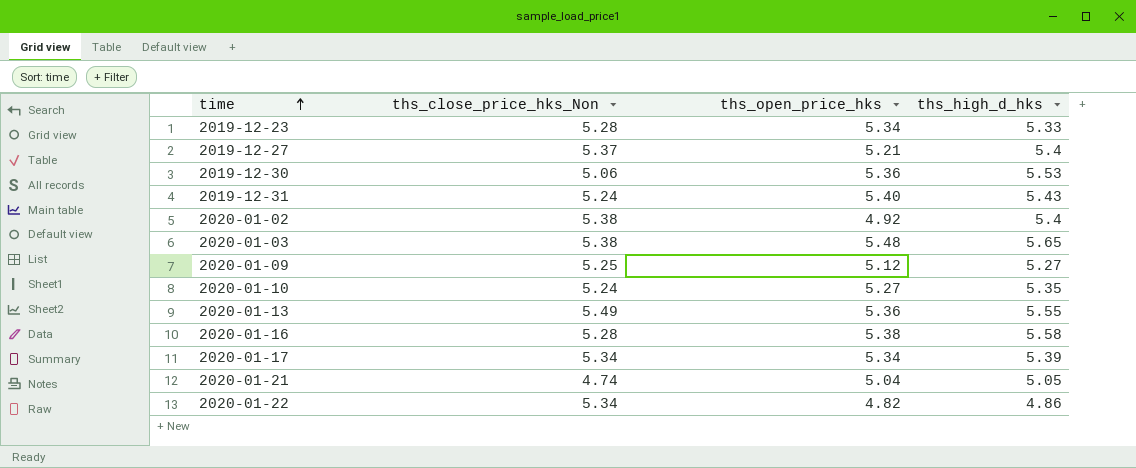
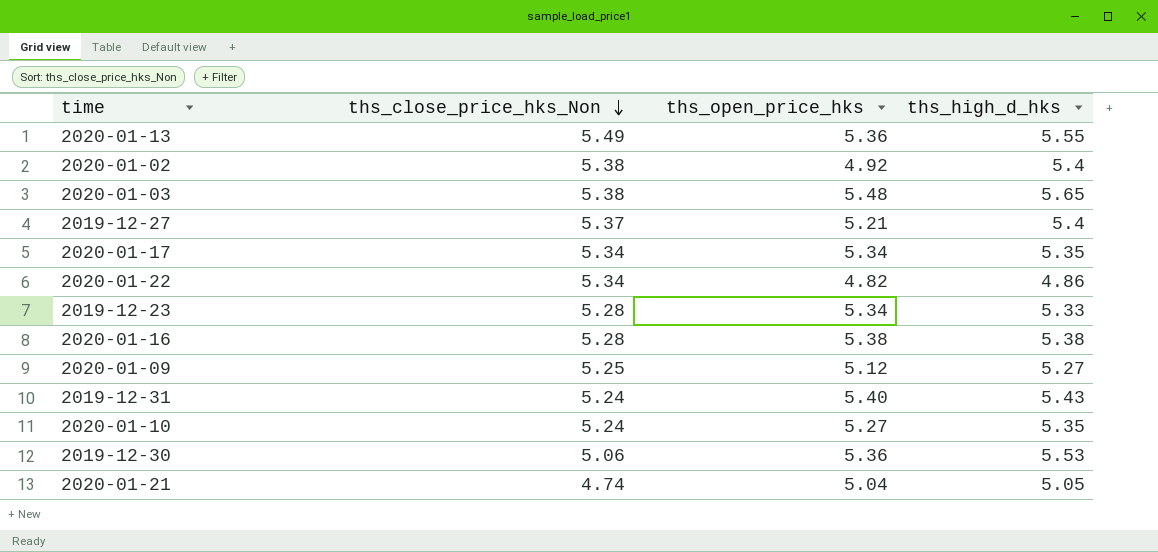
row order: time ascending -> ths_close_price_hks_Non descending
2020-01-17 | ths_high_d_hks: 5.39 -> 5.35
2020-01-16 | ths_high_d_hks: 5.58 -> 5.38

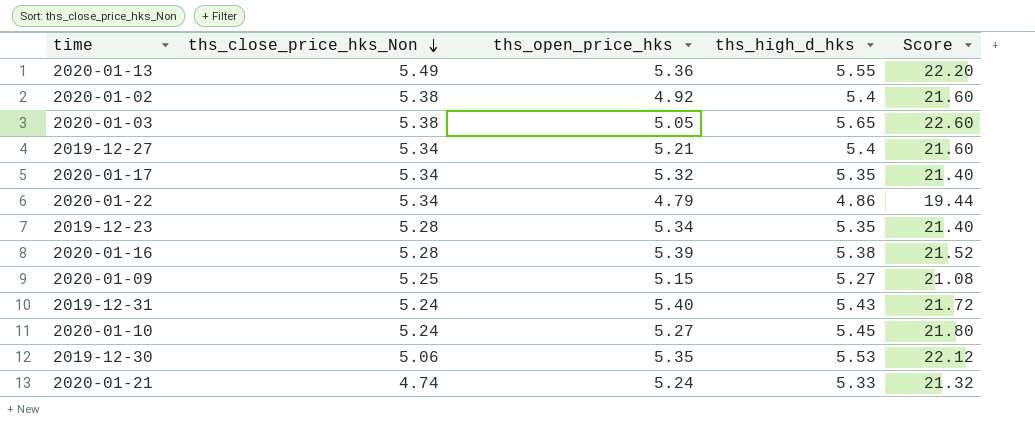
column Score | formula: none -> [ths_high_d_hks] * 4
2020-01-03 | ths_open_price_hks: 5.48 -> 5.05
2019-12-27 | ths_close_price_hks_Non: 5.37 -> 5.34
2020-01-17 | ths_open_price_hks: 5.34 -> 5.32
2020-01-22 | ths_open_price_hks: 4.82 -> 4.79
2019-12-23 | ths_high_d_hks: 5.33 -> 5.35
2020-01-16 | ths_open_price_hks: 5.38 -> 5.39
2020-01-09 | ths_open_price_hks: 5.12 -> 5.15
2020-01-10 | ths_high_d_hks: 5.35 -> 5.45
2019-12-30 | ths_open_price_hks: 5.36 -> 5.35
2020-01-21 | ths_open_price_hks: 5.04 -> 5.24
2020-01-21 | ths_high_d_hks: 5.05 -> 5.33

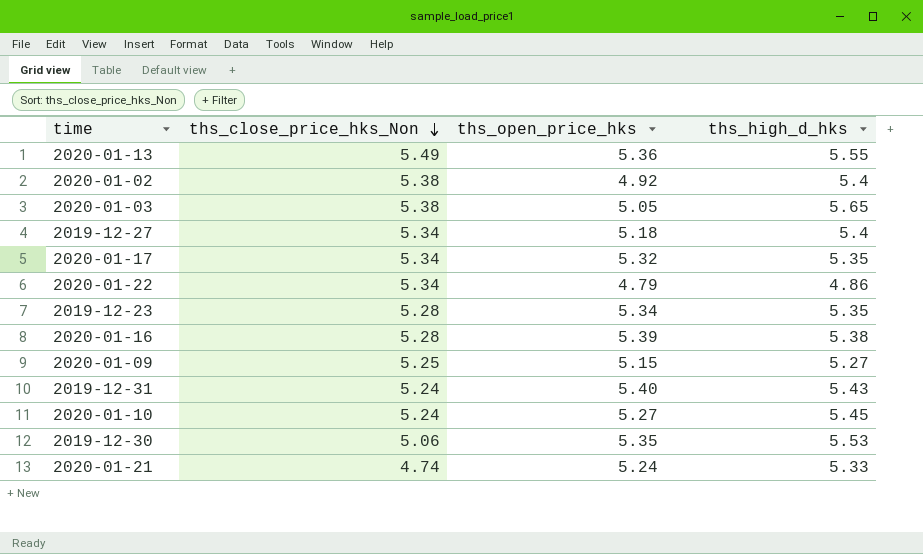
column Score | formula: [ths_high_d_hks] * 4 -> none
2019-12-27 | ths_open_price_hks: 5.21 -> 5.18

